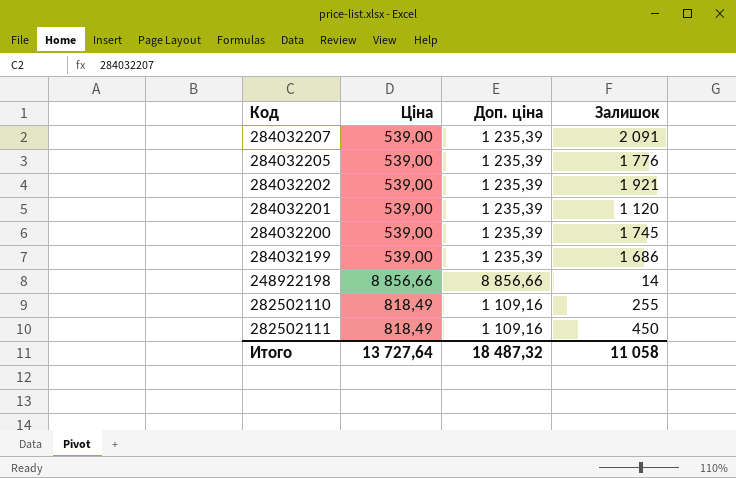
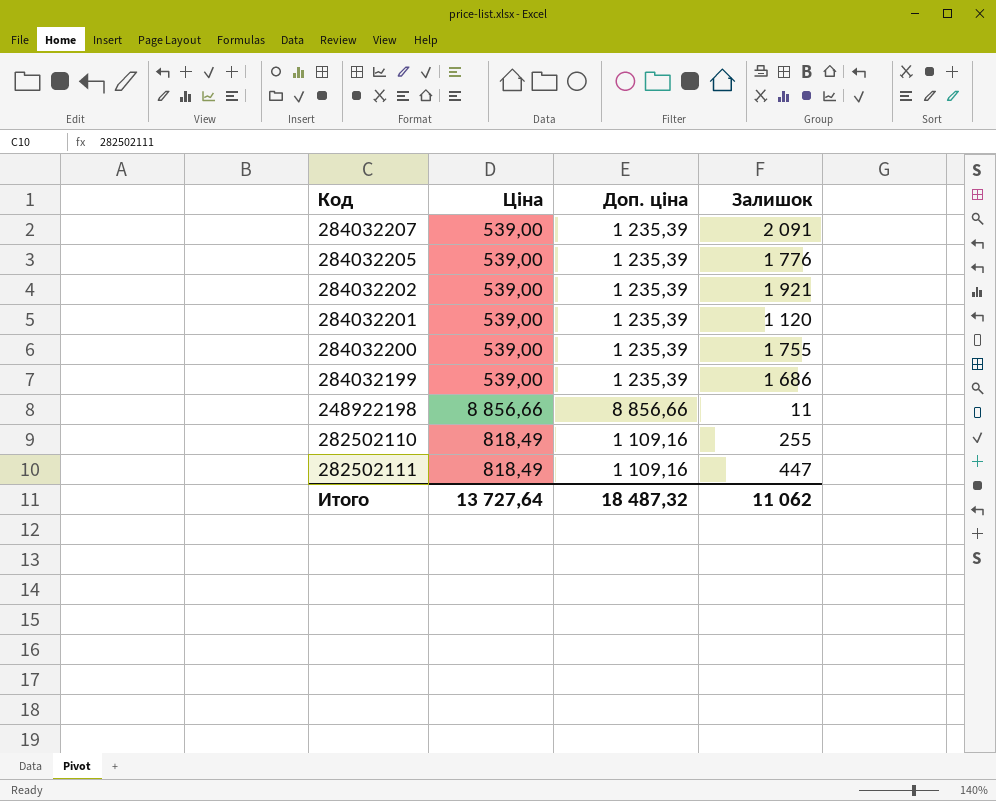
284032200 | Залишок: 1 745 -> 1 755
248922198 | Залишок: 14 -> 11
282502111 | Залишок: 450 -> 447
Итого | Залишок: 11 058 -> 11 062

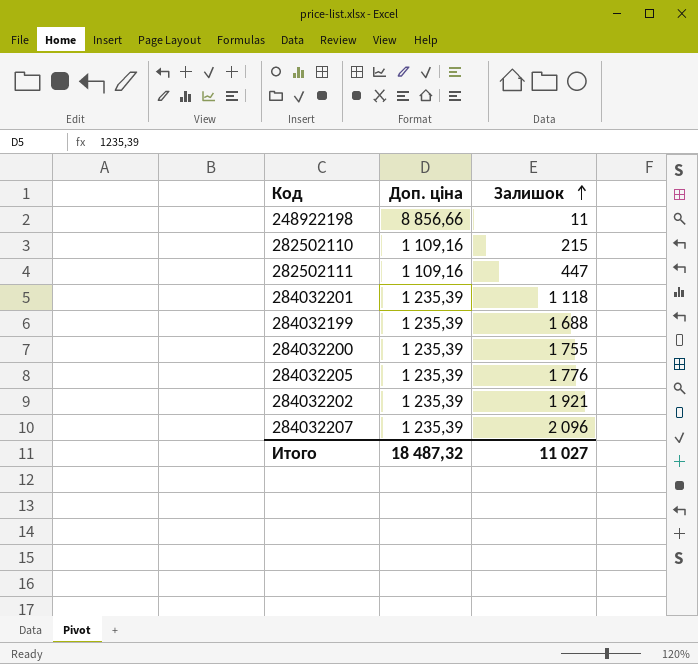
row order: none -> Залишок ascending
column Ціна | position: 2 -> none
282502110 | Залишок: 255 -> 215
284032201 | Залишок: 1 120 -> 1 118
284032199 | Залишок: 1 686 -> 1 688
284032207 | Залишок: 2 091 -> 2 096
Итого | Залишок: 11 062 -> 11 027

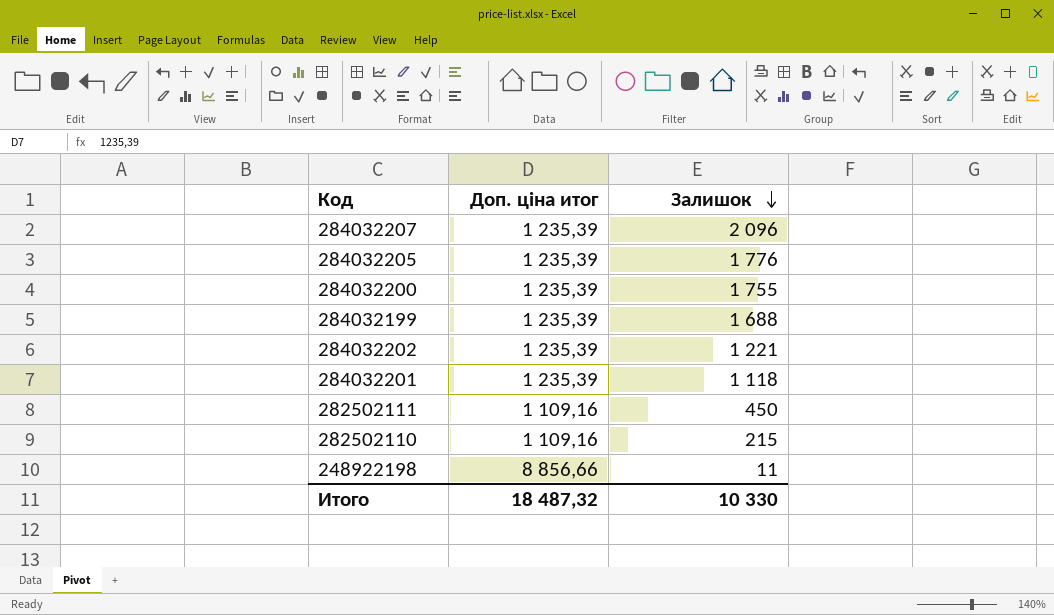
row order: Залишок ascending -> Залишок descending
column name: Доп. ціна -> Доп. ціна итог
284032202 | Залишок: 1 921 -> 1 221
282502111 | Залишок: 447 -> 450
Итого | Залишок: 11 027 -> 10 330

